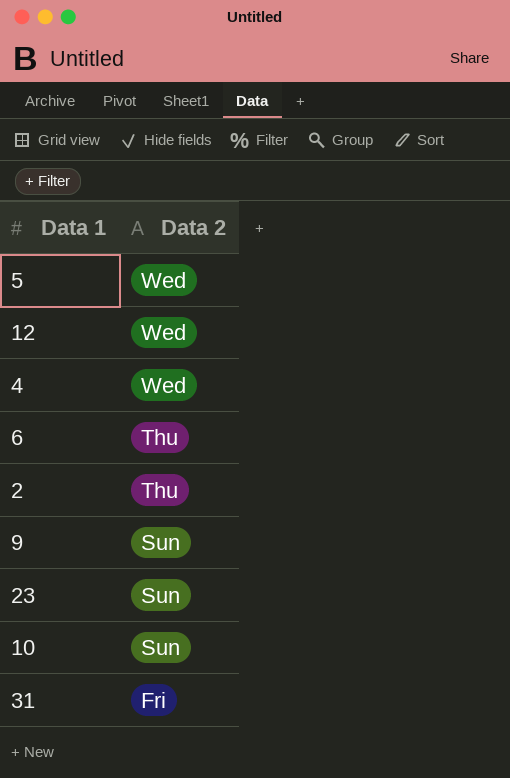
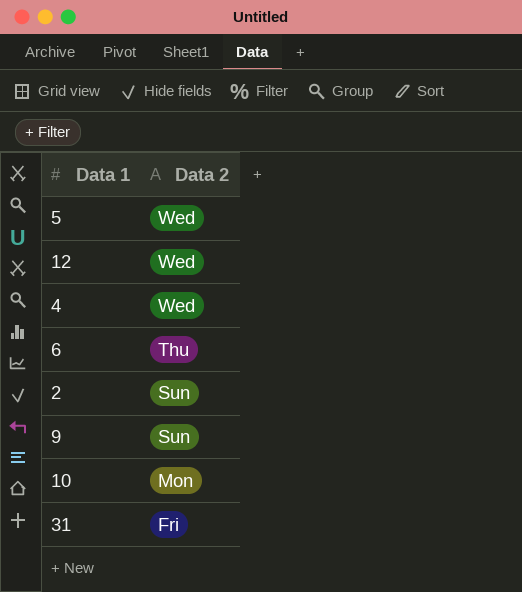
row 23: Sun -> none
2 | Data 2: Thu -> Sun
10 | Data 2: Sun -> Mon

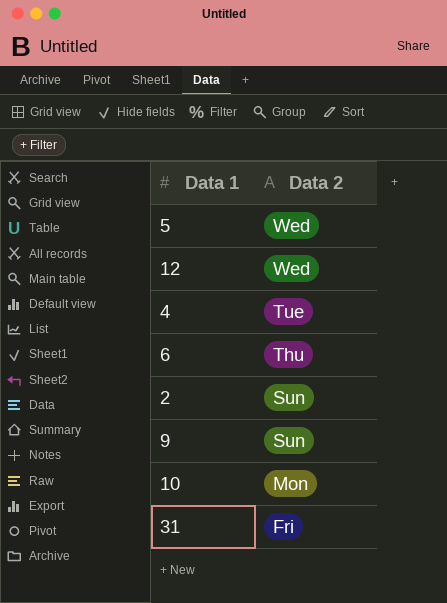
4 | Data 2: Wed -> Tue

